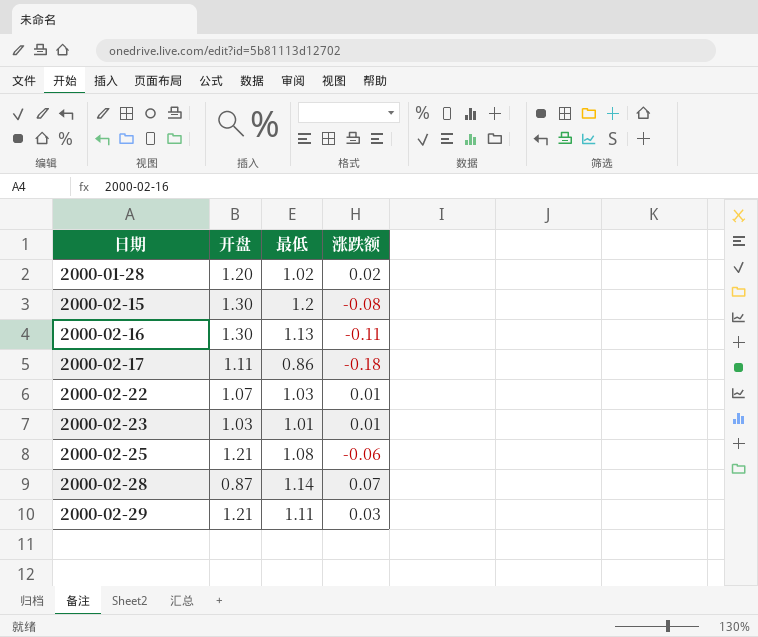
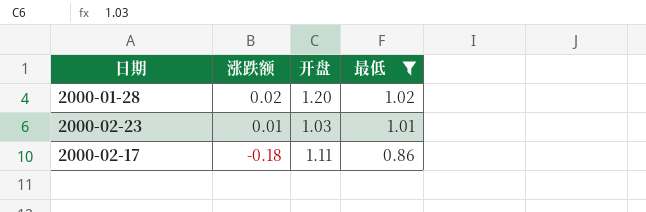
filter: none -> 最低 <= 1.02
row order: 日期 ascending -> 涨跌额 descending
column 涨跌额 | position: 4 -> 2

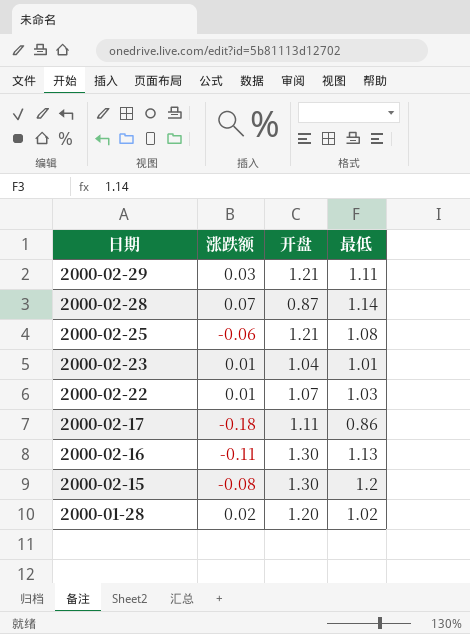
filter: 最低 <= 1.02 -> none
row order: 涨跌额 descending -> 日期 descending
2000-02-23 | 开盘: 1.03 -> 1.04

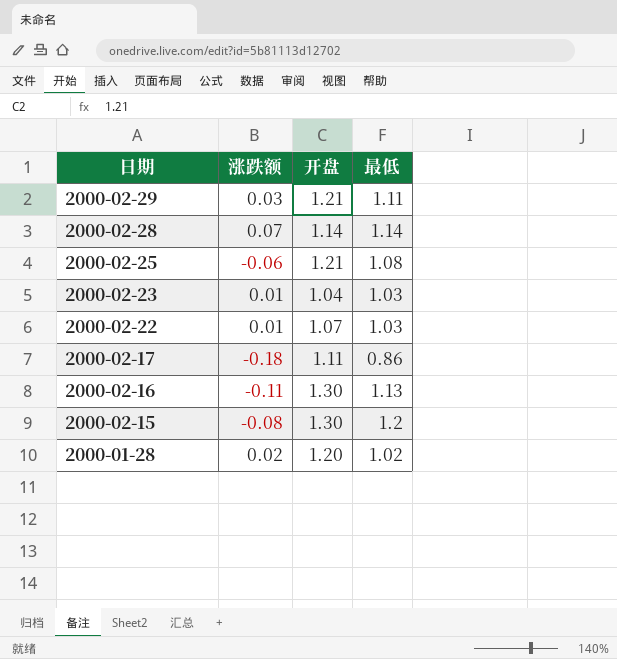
2000-02-28 | 开盘: 0.87 -> 1.14
2000-02-23 | 最低: 1.01 -> 1.03

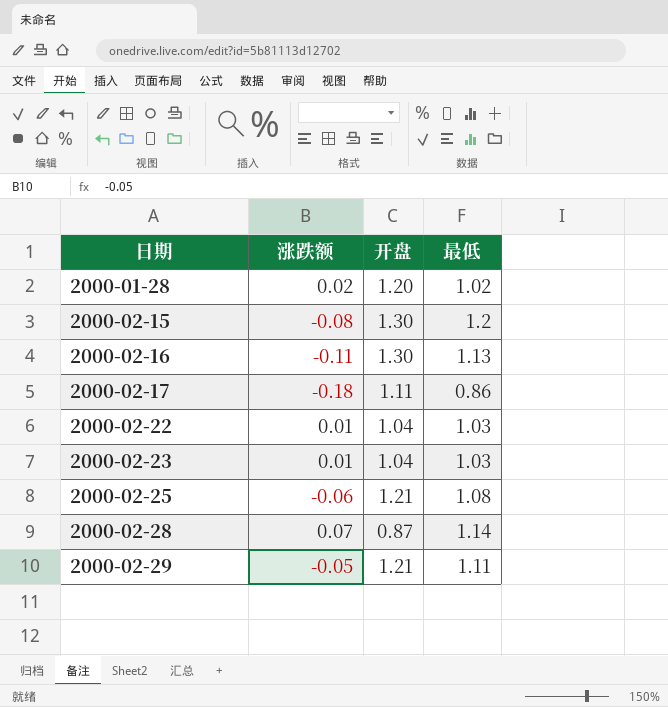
row order: 日期 descending -> 日期 ascending
2000-02-22 | 开盘: 1.07 -> 1.04
2000-02-28 | 开盘: 1.14 -> 0.87
2000-02-29 | 涨跌额: 0.03 -> -0.05

